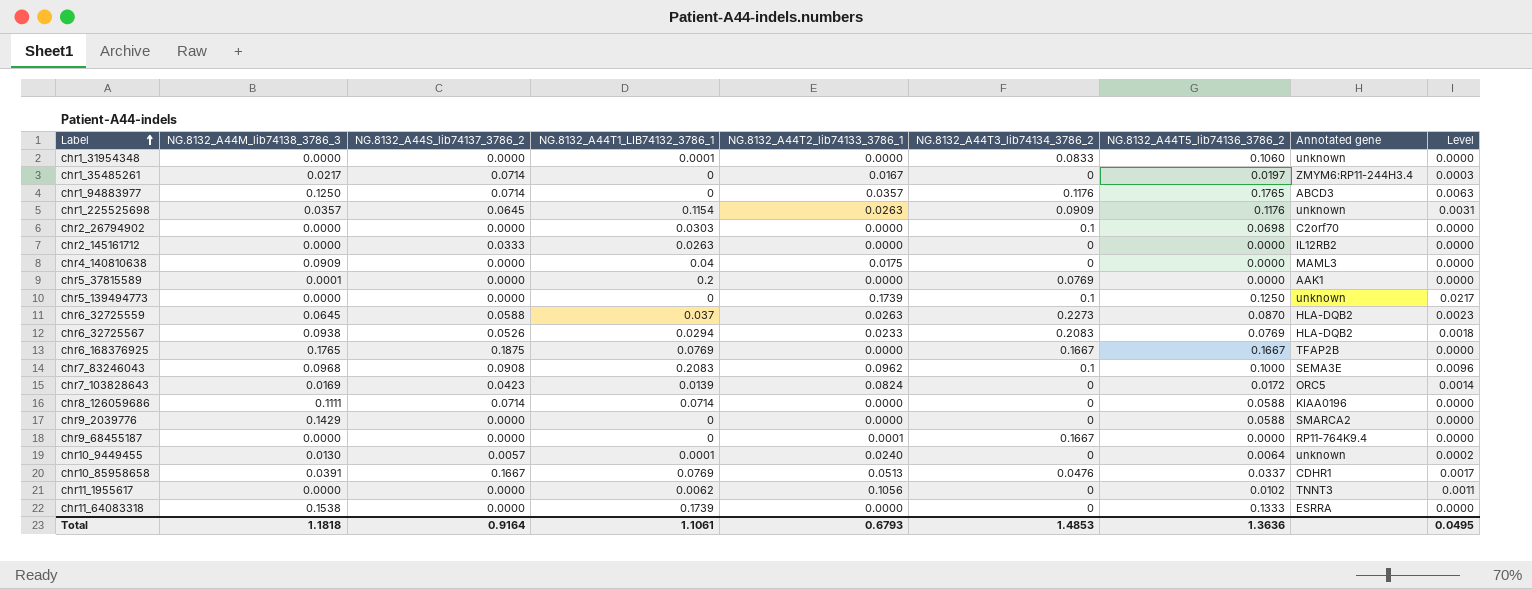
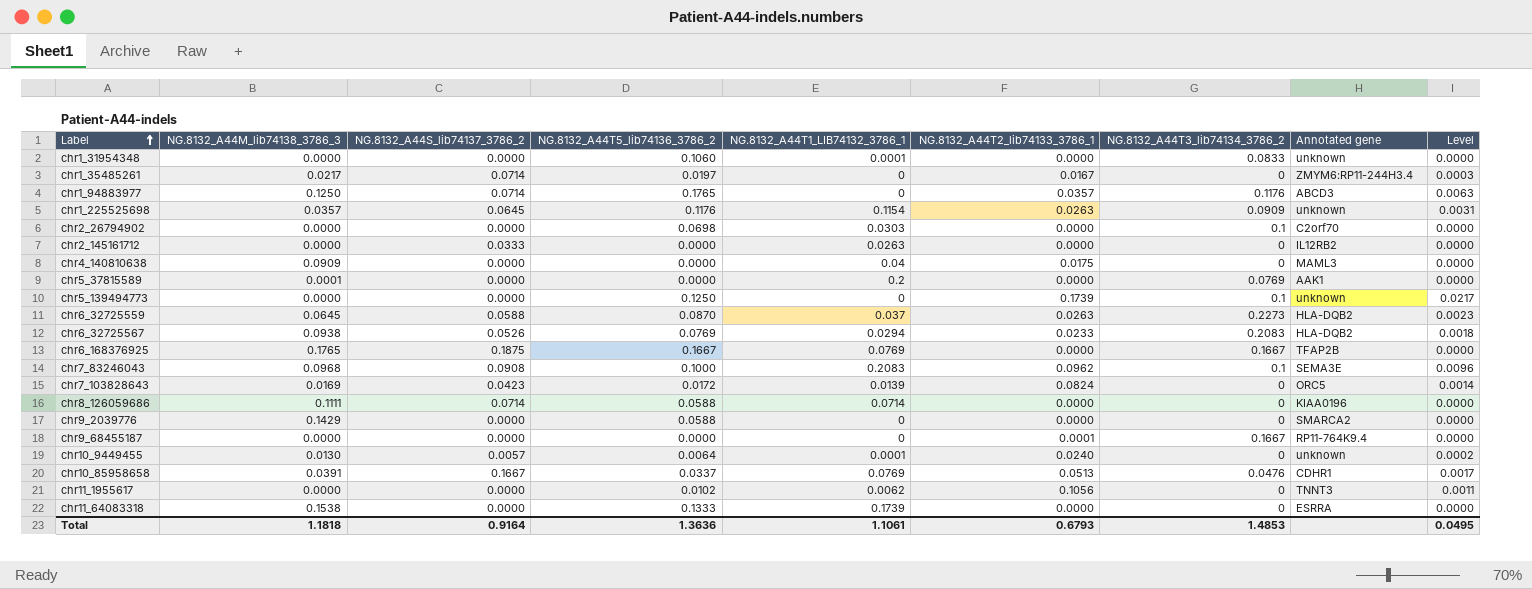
column NG.8132_A44T5_lib74136_3786_2 | position: 7 -> 4

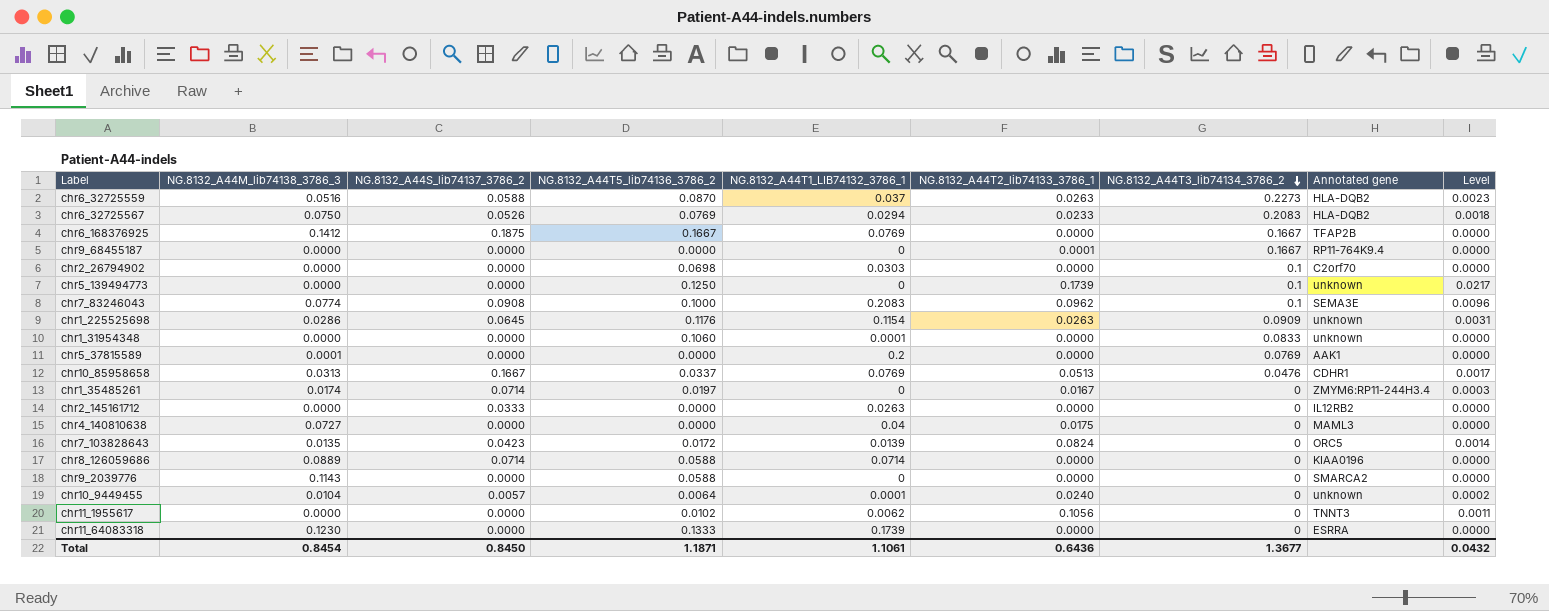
row order: Label ascending -> NG.8132_A44T3_lib74134_3786_2 descending
row chr1_94883977: 0.1250 | 0.0714 | 0.1765 | 0 | 0.0357 | 0.1176 | ABCD3 | 0.0063 -> none
chr6_32725559 | NG.8132_A44M_lib74138_3786_3: 0.0645 -> 0.0516
chr6_32725567 | NG.8132_A44M_lib74138_3786_3: 0.0938 -> 0.0750
chr6_168376925 | NG.8132_A44M_lib74138_3786_3: 0.1765 -> 0.1412
chr7_83246043 | NG.8132_A44M_lib74138_3786_3: 0.0968 -> 0.0774
chr1_225525698 | NG.8132_A44M_lib74138_3786_3: 0.0357 -> 0.0286
chr10_85958658 | NG.8132_A44M_lib74138_3786_3: 0.0391 -> 0.0313
chr1_35485261 | NG.8132_A44M_lib74138_3786_3: 0.0217 -> 0.0174
chr4_140810638 | NG.8132_A44M_lib74138_3786_3: 0.0909 -> 0.0727
chr7_103828643 | NG.8132_A44M_lib74138_3786_3: 0.0169 -> 0.0135
chr8_126059686 | NG.8132_A44M_lib74138_3786_3: 0.1111 -> 0.0889
chr9_2039776 | NG.8132_A44M_lib74138_3786_3: 0.1429 -> 0.1143
chr10_9449455 | NG.8132_A44M_lib74138_3786_3: 0.0130 -> 0.0104
chr11_64083318 | NG.8132_A44M_lib74138_3786_3: 0.1538 -> 0.1230
Total | NG.8132_A44M_lib74138_3786_3: 1.1818 -> 0.8454
Total | NG.8132_A44S_lib74137_3786_2: 0.9164 -> 0.8450
Total | NG.8132_A44T5_lib74136_3786_2: 1.3636 -> 1.1871
Total | NG.8132_A44T2_lib74133_3786_1: 0.6793 -> 0.6436
Total | NG.8132_A44T3_lib74134_3786_2: 1.4853 -> 1.3677
Total | Level: 0.0495 -> 0.0432

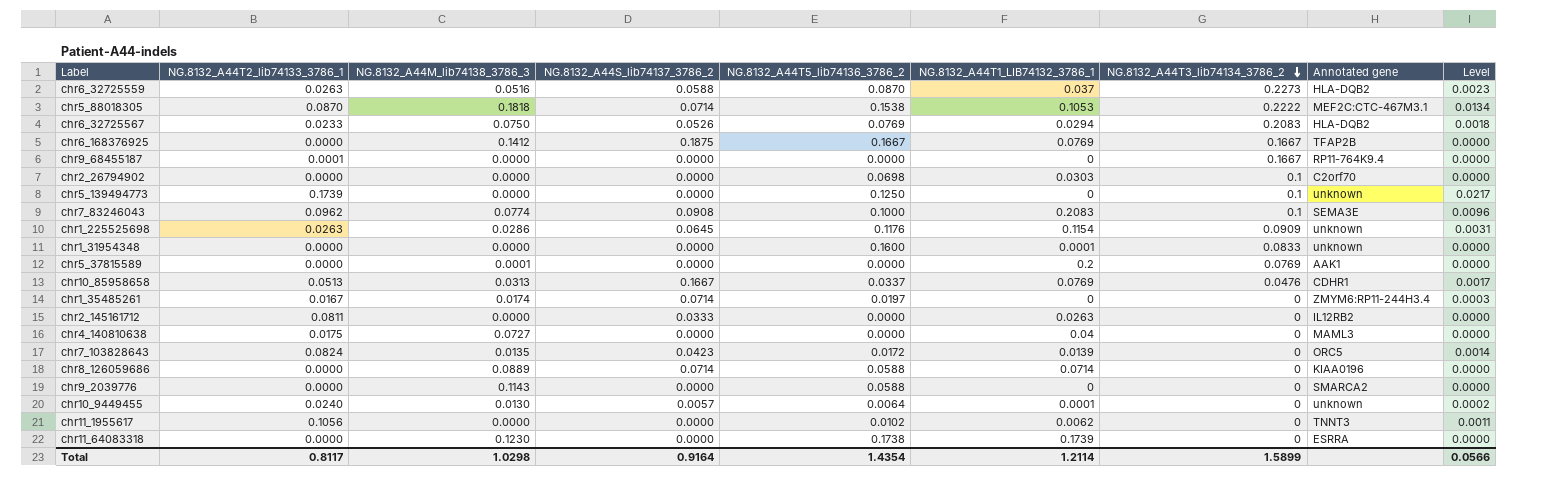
column NG.8132_A44T2_lib74133_3786_1 | position: 6 -> 2
row chr5_88018305: none -> 0.0870 | 0.1818 | 0.0714 | 0.1538 | 0.1053 | 0.2222 | MEF2C:CTC-467M3.1 | 0.0134
chr1_31954348 | NG.8132_A44T5_lib74136_3786_2: 0.1060 -> 0.1600
chr2_145161712 | NG.8132_A44T2_lib74133_3786_1: 0.0000 -> 0.0811
chr10_9449455 | NG.8132_A44M_lib74138_3786_3: 0.0104 -> 0.0130
chr11_64083318 | NG.8132_A44T5_lib74136_3786_2: 0.1333 -> 0.1738
Total | NG.8132_A44T2_lib74133_3786_1: 0.6436 -> 0.8117
Total | NG.8132_A44M_lib74138_3786_3: 0.8454 -> 1.0298
Total | NG.8132_A44S_lib74137_3786_2: 0.8450 -> 0.9164
Total | NG.8132_A44T5_lib74136_3786_2: 1.1871 -> 1.4354
Total | NG.8132_A44T1_LIB74132_3786_1: 1.1061 -> 1.2114
Total | NG.8132_A44T3_lib74134_3786_2: 1.3677 -> 1.5899
Total | Level: 0.0432 -> 0.0566

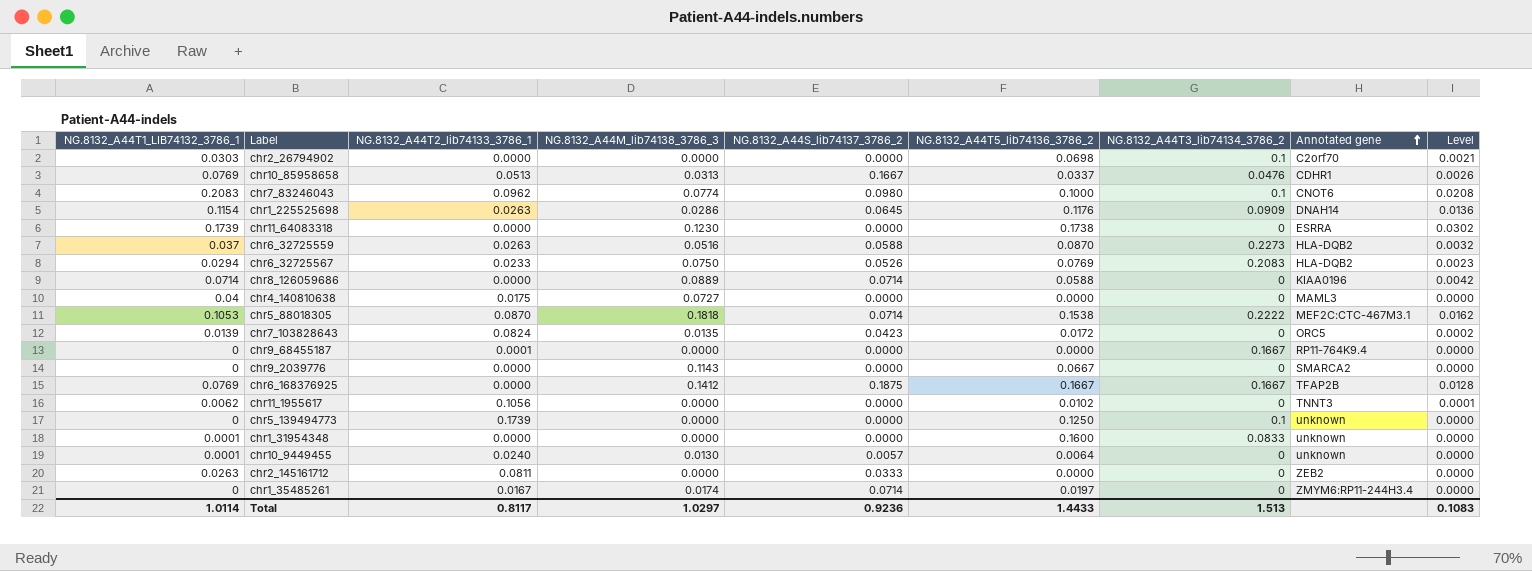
row order: NG.8132_A44T3_lib74134_3786_2 descending -> Annotated gene ascending
column NG.8132_A44T1_LIB74132_3786_1 | position: 6 -> 1
column Level | formula: [NG.8132_A44T2_lib74133_3786_1] * [NG.8132_A44T5_lib74136_3786_2] -> [NG.8132_A44T1_LIB74132_3786_1] * [NG.8132_A44T5_lib74136_3786_2]
row chr5_37815589: 0.0000 | 0.0001 | 0.0000 | 0.0000 | 0.2 | 0.0769 | AAK1 | 0.0000 -> none
chr7_83246043 | NG.8132_A44S_lib74137_3786_2: 0.0908 -> 0.0980
chr7_83246043 | Annotated gene: SEMA3E -> CNOT6
chr1_225525698 | Annotated gene: unknown -> DNAH14
chr9_2039776 | NG.8132_A44T5_lib74136_3786_2: 0.0588 -> 0.0667
chr2_145161712 | Annotated gene: IL12RB2 -> ZEB2
Total | NG.8132_A44T1_LIB74132_3786_1: 1.2114 -> 1.0114
Total | NG.8132_A44M_lib74138_3786_3: 1.0298 -> 1.0297
Total | NG.8132_A44S_lib74137_3786_2: 0.9164 -> 0.9236
Total | NG.8132_A44T5_lib74136_3786_2: 1.4354 -> 1.4433
Total | NG.8132_A44T3_lib74134_3786_2: 1.5899 -> 1.513
Total | Level: 0.0566 -> 0.1083

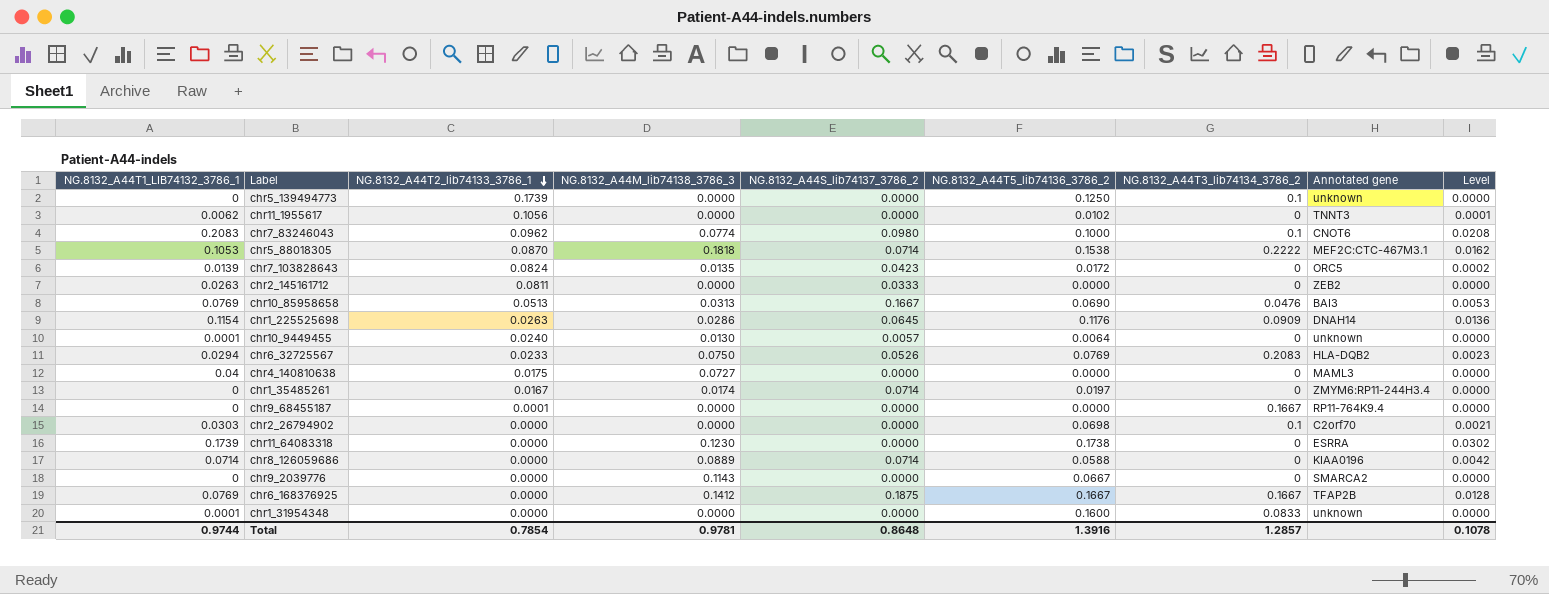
row order: Annotated gene ascending -> NG.8132_A44T2_lib74133_3786_1 descending
row chr6_32725559: 0.037 | 0.0263 | 0.0516 | 0.0588 | 0.0870 | 0.2273 | HLA-DQB2 | 0.0032 -> none
chr10_85958658 | NG.8132_A44T5_lib74136_3786_2: 0.0337 -> 0.0690
chr10_85958658 | Annotated gene: CDHR1 -> BAI3
chr10_85958658 | Level: 0.0026 -> 0.0053
Total | NG.8132_A44T1_LIB74132_3786_1: 1.0114 -> 0.9744
Total | NG.8132_A44T2_lib74133_3786_1: 0.8117 -> 0.7854
Total | NG.8132_A44M_lib74138_3786_3: 1.0297 -> 0.9781
Total | NG.8132_A44S_lib74137_3786_2: 0.9236 -> 0.8648
Total | NG.8132_A44T5_lib74136_3786_2: 1.4433 -> 1.3916
Total | NG.8132_A44T3_lib74134_3786_2: 1.513 -> 1.2857
Total | Level: 0.1083 -> 0.1078

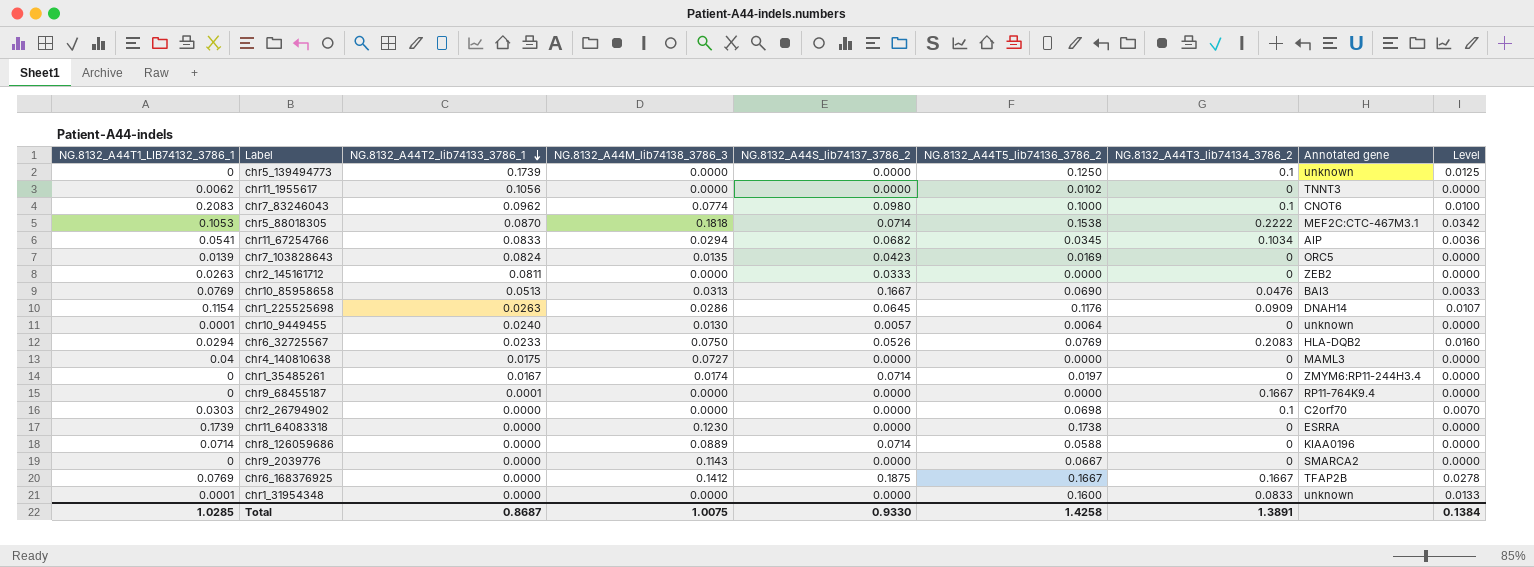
column Level | formula: [NG.8132_A44T1_LIB74132_3786_1] * [NG.8132_A44T5_lib74136_3786_2] -> [NG.8132_A44T5_lib74136_3786_2] * [NG.8132_A44T3_lib74134_3786_2]
row chr11_67254766: none -> 0.0541 | 0.0833 | 0.0294 | 0.0682 | 0.0345 | 0.1034 | AIP | 0.0036
chr7_103828643 | NG.8132_A44T5_lib74136_3786_2: 0.0172 -> 0.0169
Total | NG.8132_A44T1_LIB74132_3786_1: 0.9744 -> 1.0285
Total | NG.8132_A44T2_lib74133_3786_1: 0.7854 -> 0.8687
Total | NG.8132_A44M_lib74138_3786_3: 0.9781 -> 1.0075
Total | NG.8132_A44S_lib74137_3786_2: 0.8648 -> 0.9330
Total | NG.8132_A44T5_lib74136_3786_2: 1.3916 -> 1.4258
Total | NG.8132_A44T3_lib74134_3786_2: 1.2857 -> 1.3891
Total | Level: 0.1078 -> 0.1384

